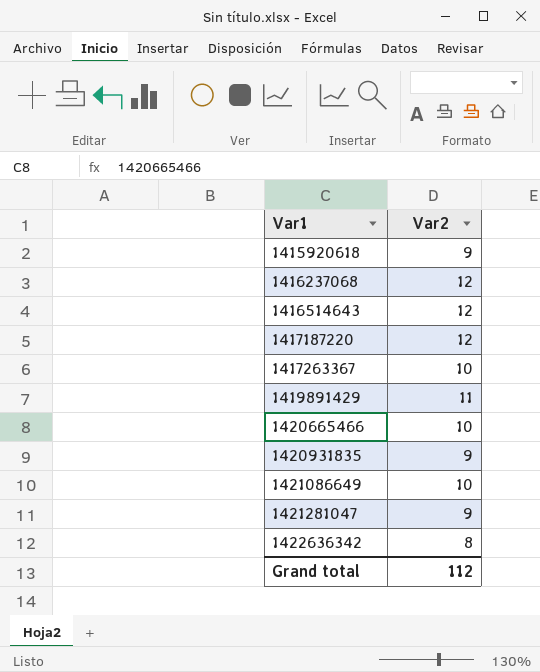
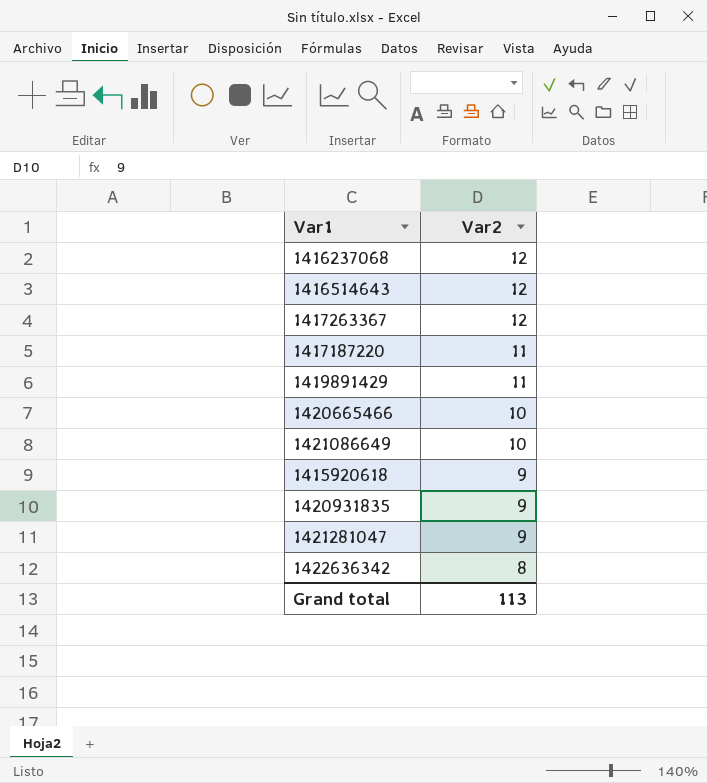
row order: Var1 ascending -> Var2 descending
1417263367 | Var2: 10 -> 12
1417187220 | Var2: 12 -> 11
Grand total | Var2: 112 -> 113

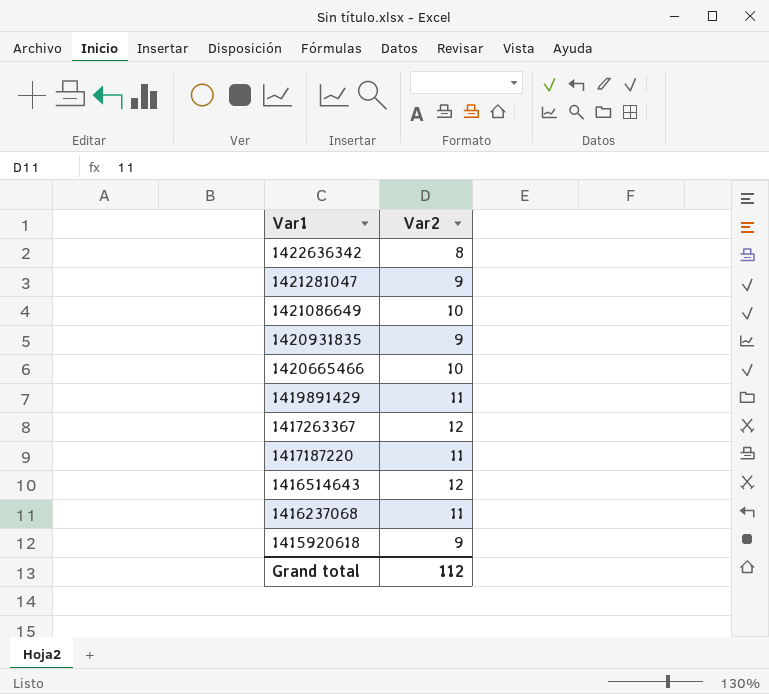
row order: Var2 descending -> Var1 descending
1416237068 | Var2: 12 -> 11
Grand total | Var2: 113 -> 112

